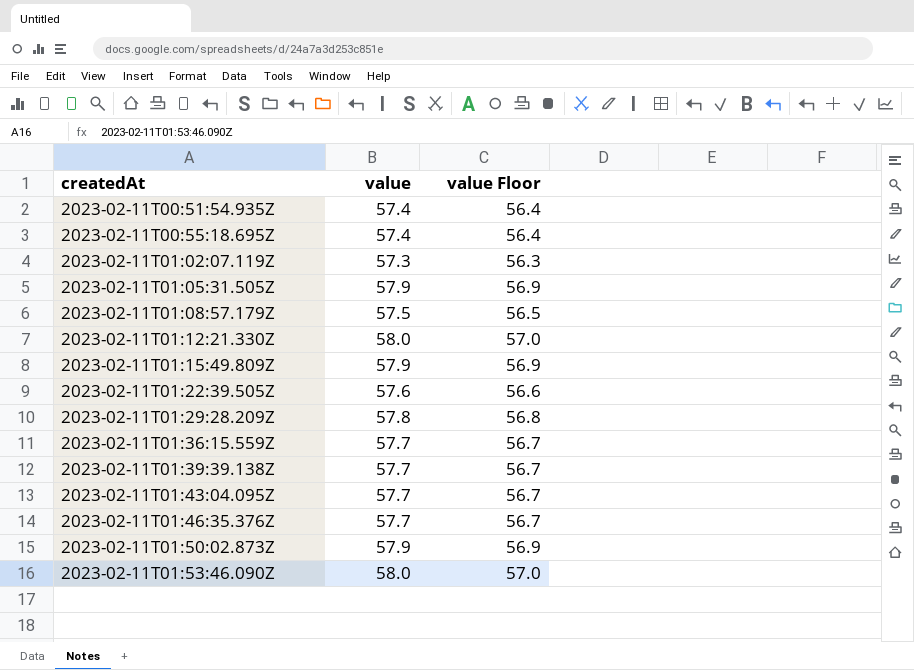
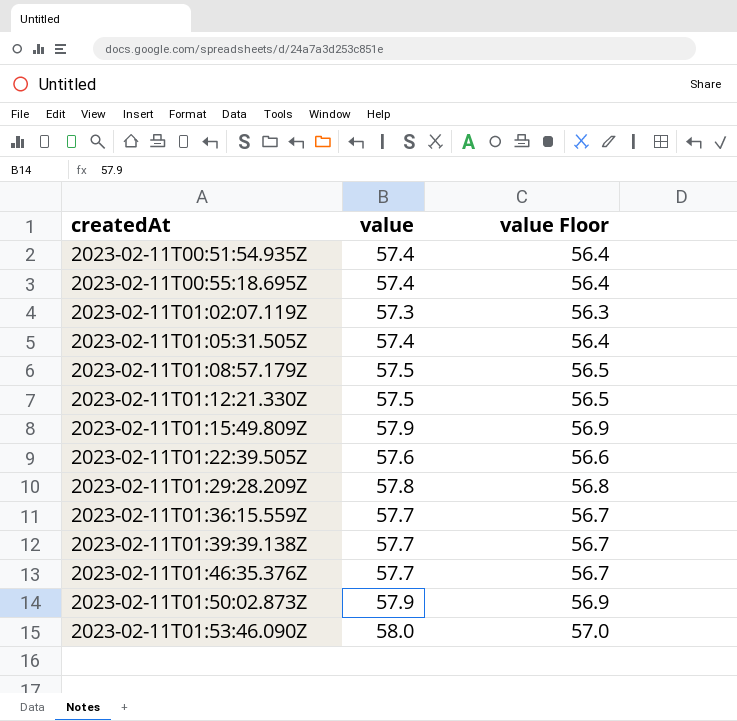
row 2023-02-11T01:43:04.095Z: 57.7 | 56.7 -> none
2023-02-11T01:05:31.505Z | value: 57.9 -> 57.4
2023-02-11T01:05:31.505Z | value Floor: 56.9 -> 56.4
2023-02-11T01:12:21.330Z | value: 58.0 -> 57.5
2023-02-11T01:12:21.330Z | value Floor: 57.0 -> 56.5

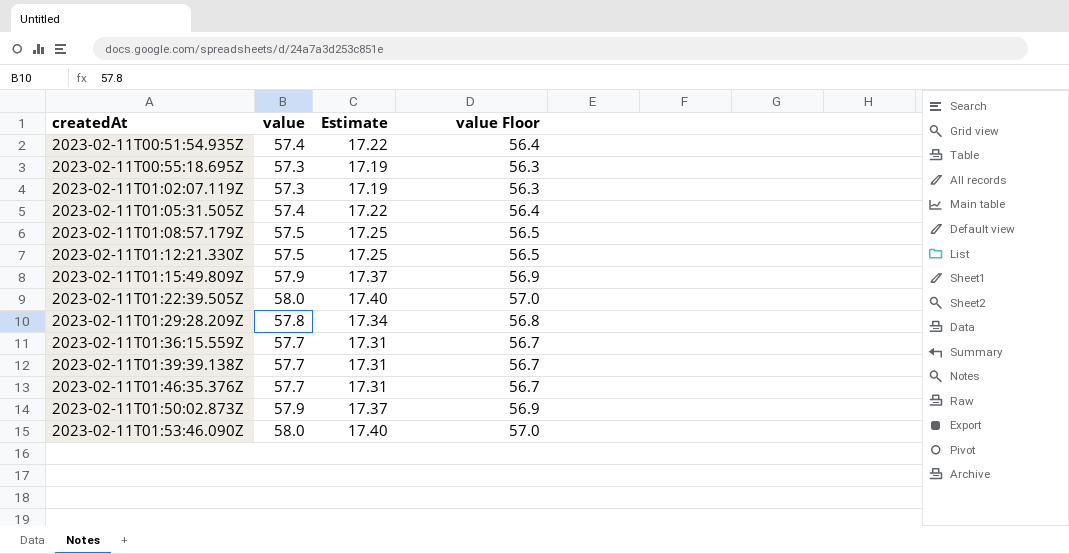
column Estimate | formula: none -> [value] * 0.3
2023-02-11T00:55:18.695Z | value: 57.4 -> 57.3
2023-02-11T00:55:18.695Z | value Floor: 56.4 -> 56.3
2023-02-11T01:22:39.505Z | value: 57.6 -> 58.0
2023-02-11T01:22:39.505Z | value Floor: 56.6 -> 57.0

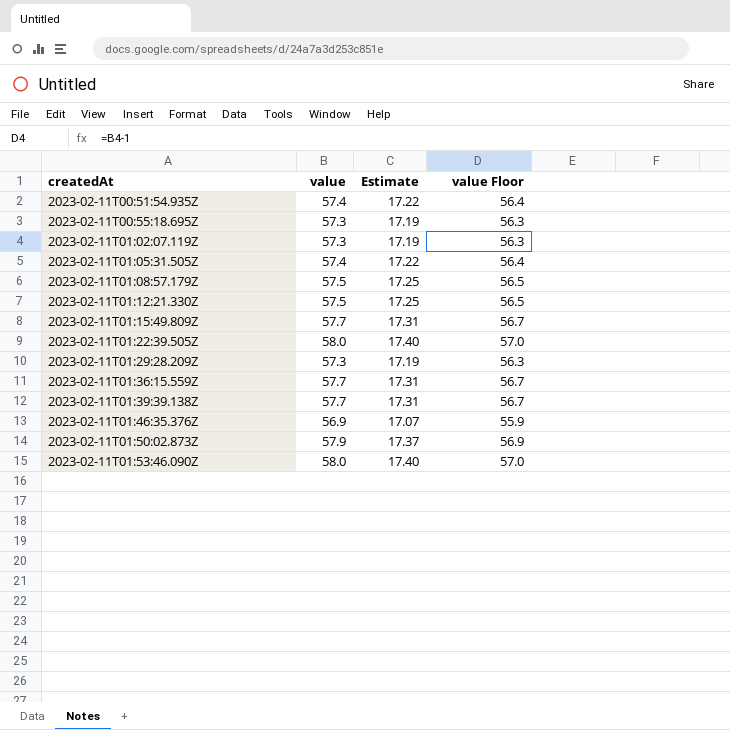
2023-02-11T01:15:49.809Z | value: 57.9 -> 57.7
2023-02-11T01:15:49.809Z | Estimate: 17.37 -> 17.31
2023-02-11T01:15:49.809Z | value Floor: 56.9 -> 56.7
2023-02-11T01:29:28.209Z | value: 57.8 -> 57.3
2023-02-11T01:29:28.209Z | Estimate: 17.34 -> 17.19
2023-02-11T01:29:28.209Z | value Floor: 56.8 -> 56.3
2023-02-11T01:46:35.376Z | value: 57.7 -> 56.9
2023-02-11T01:46:35.376Z | Estimate: 17.31 -> 17.07
2023-02-11T01:46:35.376Z | value Floor: 56.7 -> 55.9

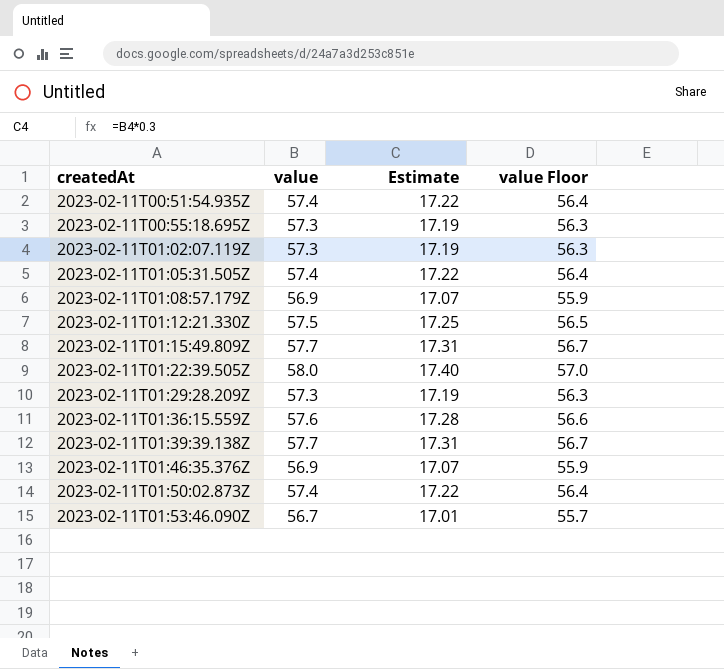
2023-02-11T01:08:57.179Z | value: 57.5 -> 56.9
2023-02-11T01:08:57.179Z | Estimate: 17.25 -> 17.07
2023-02-11T01:08:57.179Z | value Floor: 56.5 -> 55.9
2023-02-11T01:36:15.559Z | value: 57.7 -> 57.6
2023-02-11T01:36:15.559Z | Estimate: 17.31 -> 17.28
2023-02-11T01:36:15.559Z | value Floor: 56.7 -> 56.6
2023-02-11T01:50:02.873Z | value: 57.9 -> 57.4
2023-02-11T01:50:02.873Z | Estimate: 17.37 -> 17.22
2023-02-11T01:50:02.873Z | value Floor: 56.9 -> 56.4
2023-02-11T01:53:46.090Z | value: 58.0 -> 56.7
2023-02-11T01:53:46.090Z | Estimate: 17.40 -> 17.01
2023-02-11T01:53:46.090Z | value Floor: 57.0 -> 55.7

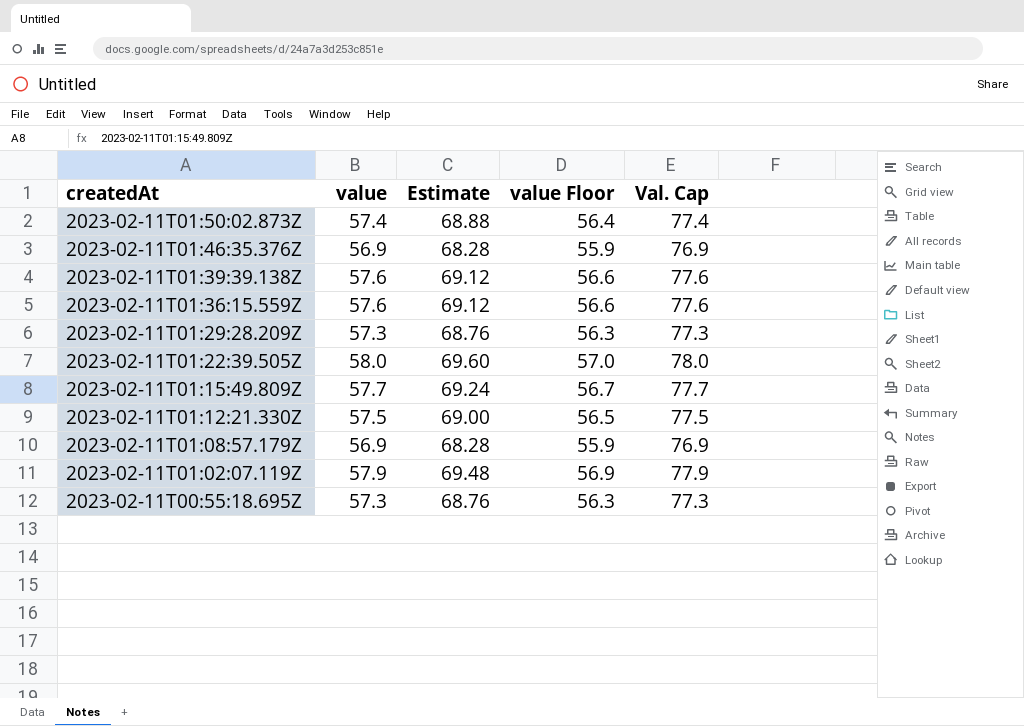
row order: createdAt ascending -> createdAt descending
column Estimate | formula: [value] * 0.3 -> [value] * 1.2
column Val. Cap | formula: none -> [value] + 20
row 2023-02-11T00:51:54.935Z: 57.4 | 17.22 | 56.4 -> none
row 2023-02-11T01:05:31.505Z: 57.4 | 17.22 | 56.4 -> none
row 2023-02-11T01:53:46.090Z: 56.7 | 17.01 | 55.7 -> none
2023-02-11T01:39:39.138Z | value: 57.7 -> 57.6
2023-02-11T01:39:39.138Z | value Floor: 56.7 -> 56.6
2023-02-11T01:02:07.119Z | value: 57.3 -> 57.9
2023-02-11T01:02:07.119Z | value Floor: 56.3 -> 56.9

